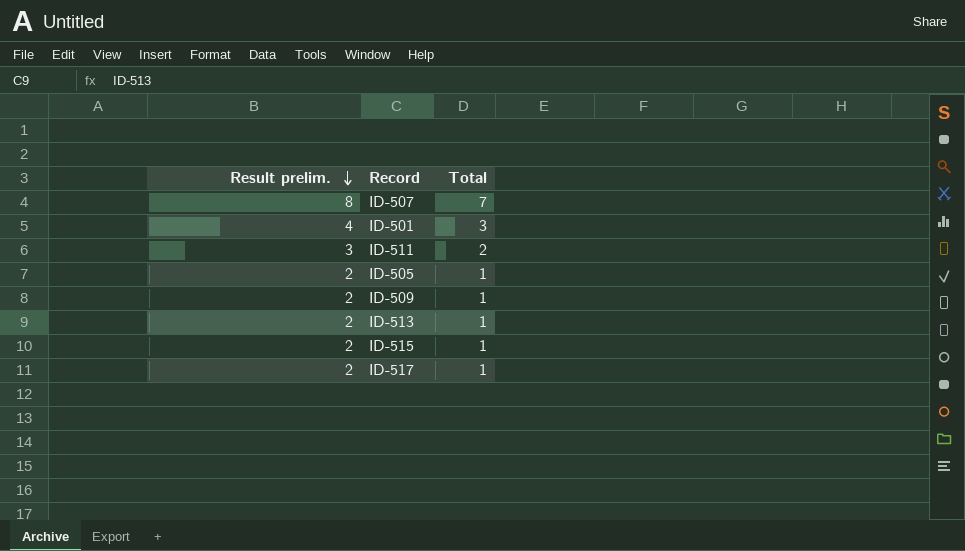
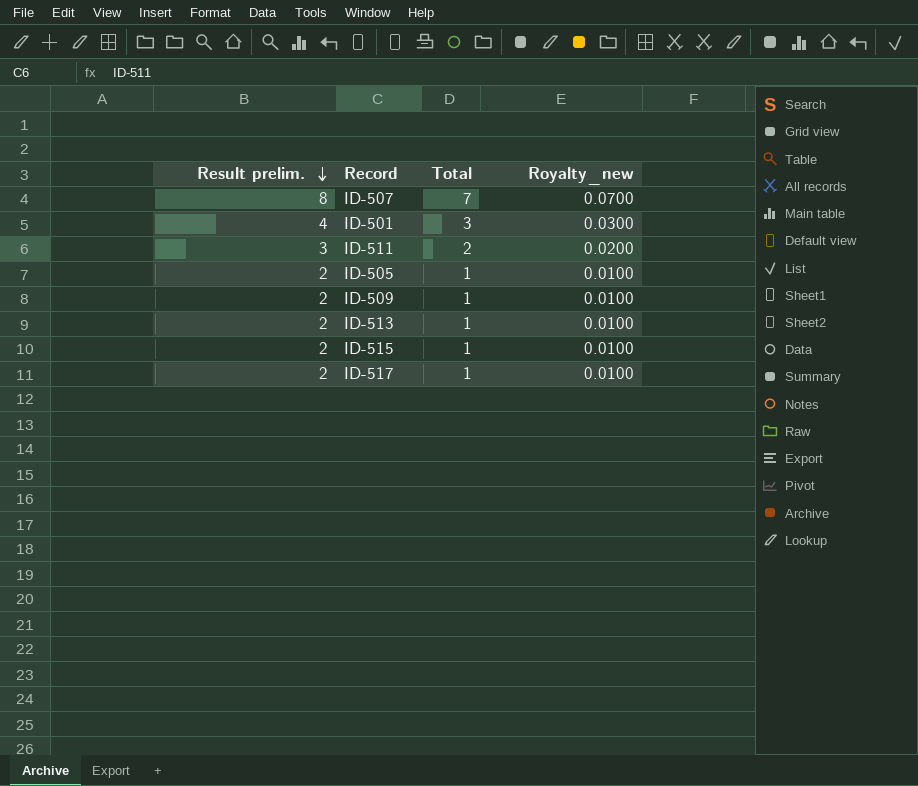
column Royalty_new | formula: none -> [Total] * 0.01

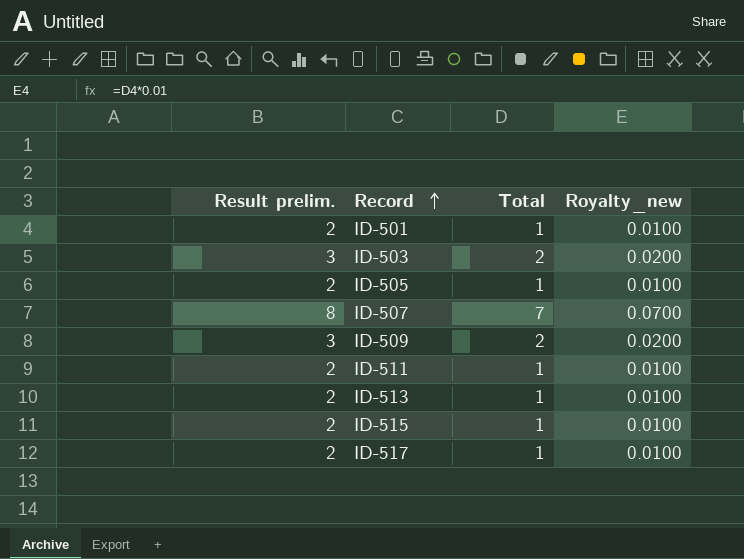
row order: Result prelim. descending -> Record ascending
ID-501 | Result prelim.: 4 -> 2
ID-501 | Total: 3 -> 1
ID-501 | Royalty_new: 0.0300 -> 0.0100
row ID-503: none -> 3 | 2 | 0.0200
ID-509 | Result prelim.: 2 -> 3
ID-509 | Total: 1 -> 2
ID-509 | Royalty_new: 0.0100 -> 0.0200
ID-511 | Result prelim.: 3 -> 2
ID-511 | Total: 2 -> 1
ID-511 | Royalty_new: 0.0200 -> 0.0100

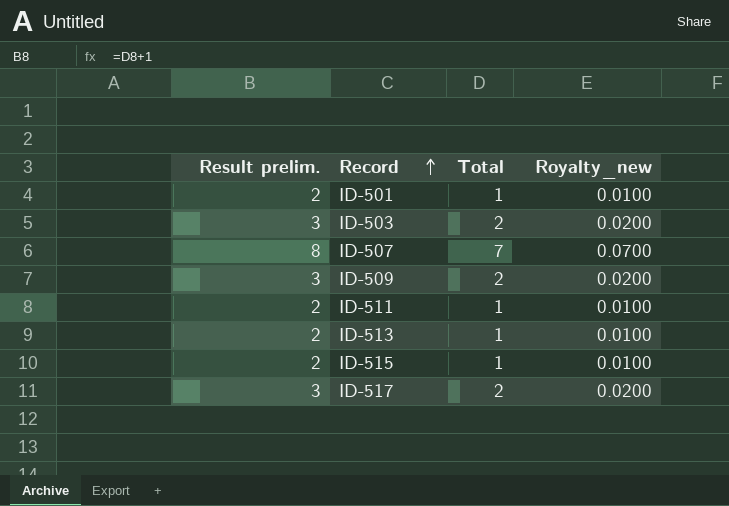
row ID-505: 2 | 1 | 0.0100 -> none
ID-517 | Result prelim.: 2 -> 3
ID-517 | Total: 1 -> 2
ID-517 | Royalty_new: 0.0100 -> 0.0200

